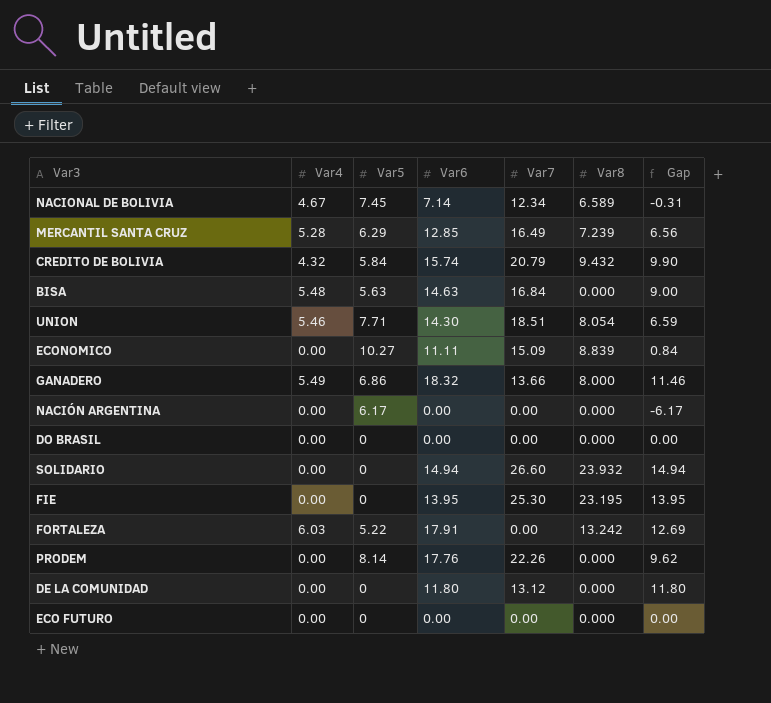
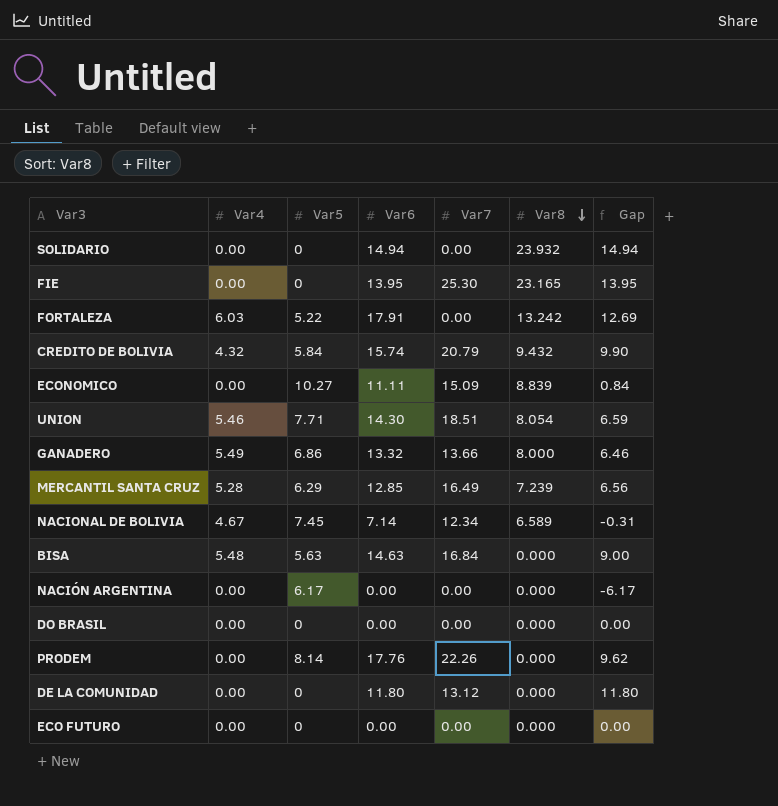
row order: none -> Var8 descending
SOLIDARIO | Var7: 26.60 -> 0.00
FIE | Var8: 23.195 -> 23.165
GANADERO | Var6: 18.32 -> 13.32
GANADERO | Gap: 11.46 -> 6.46

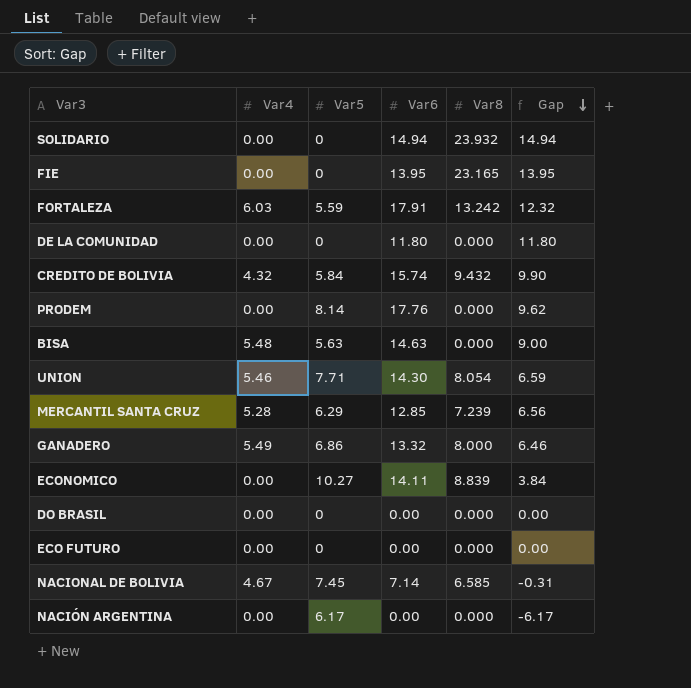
row order: Var8 descending -> Gap descending
column Var7 | position: 5 -> none
FORTALEZA | Var5: 5.22 -> 5.59
FORTALEZA | Gap: 12.69 -> 12.32
ECONOMICO | Var6: 11.11 -> 14.11
ECONOMICO | Gap: 0.84 -> 3.84
NACIONAL DE BOLIVIA | Var8: 6.589 -> 6.585

